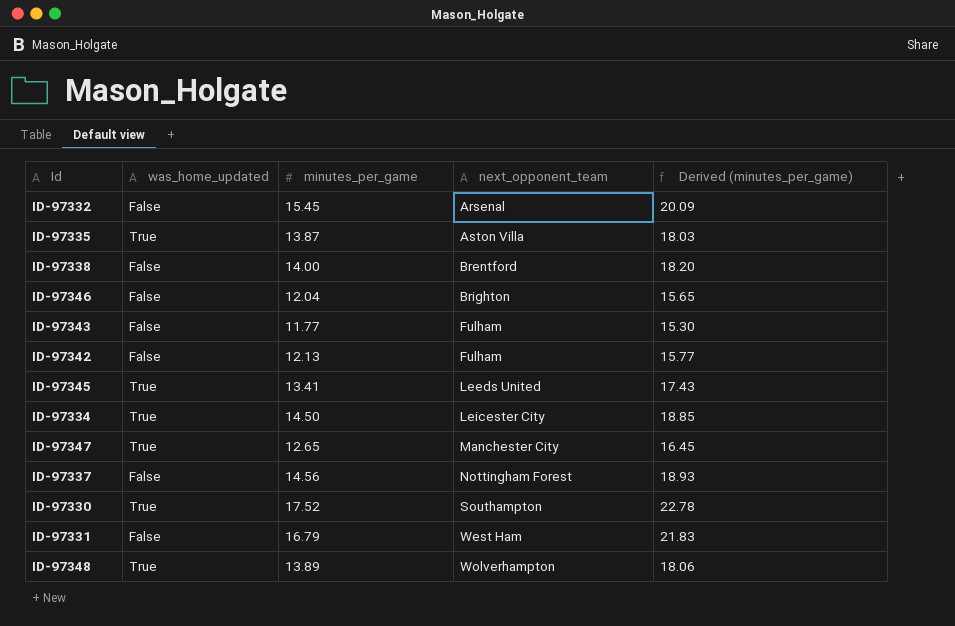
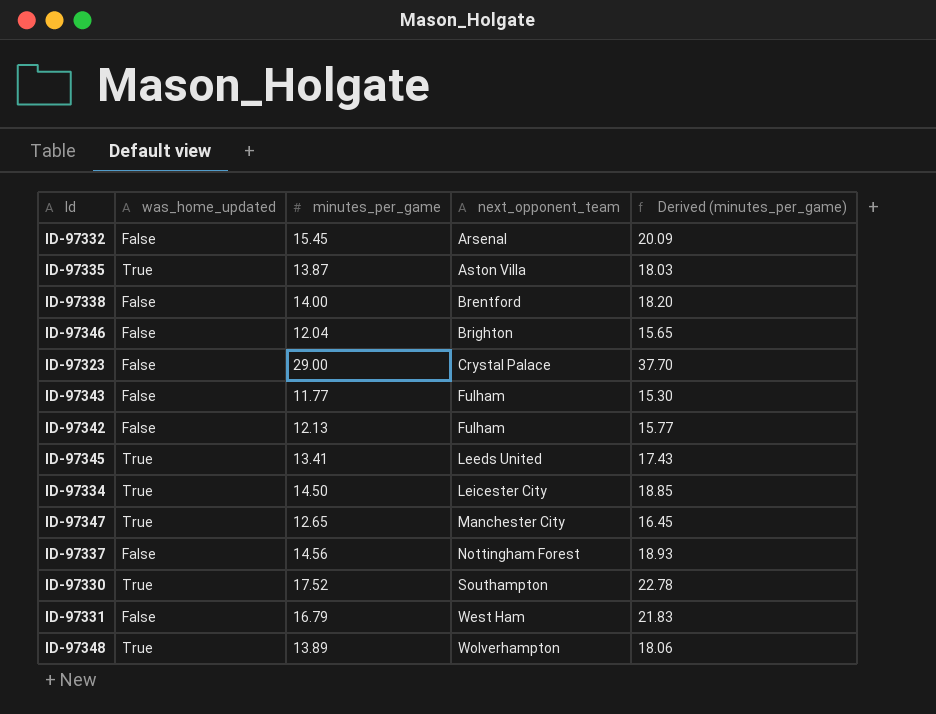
row ID-97323: none -> False | 29.00 | Crystal Palace | 37.70

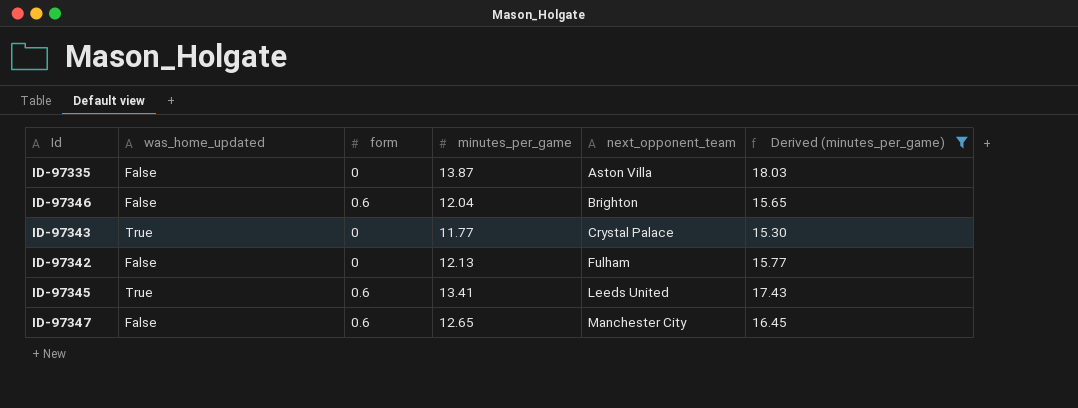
filter: none -> Derived (minutes_per_game) <= 18.03
column form | position: none -> 3
ID-97335 | was_home_updated: True -> False
ID-97343 | was_home_updated: False -> True
ID-97343 | next_opponent_team: Fulham -> Crystal Palace
ID-97347 | was_home_updated: True -> False

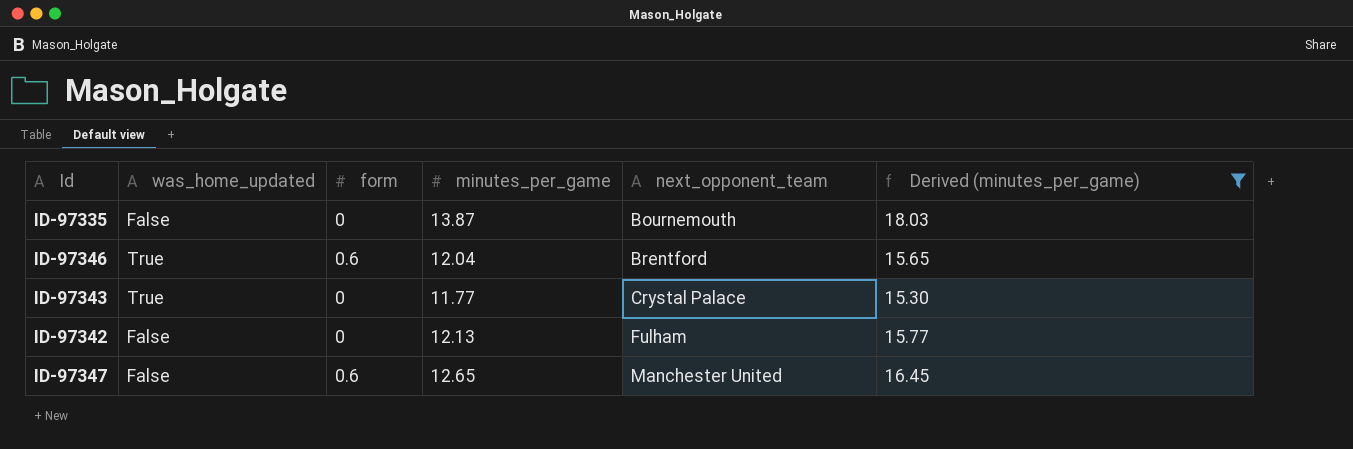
row ID-97345: True | 0.6 | 13.41 | Leeds United | 17.43 -> none
ID-97335 | next_opponent_team: Aston Villa -> Bournemouth
ID-97346 | was_home_updated: False -> True
ID-97346 | next_opponent_team: Brighton -> Brentford
ID-97347 | next_opponent_team: Manchester City -> Manchester United

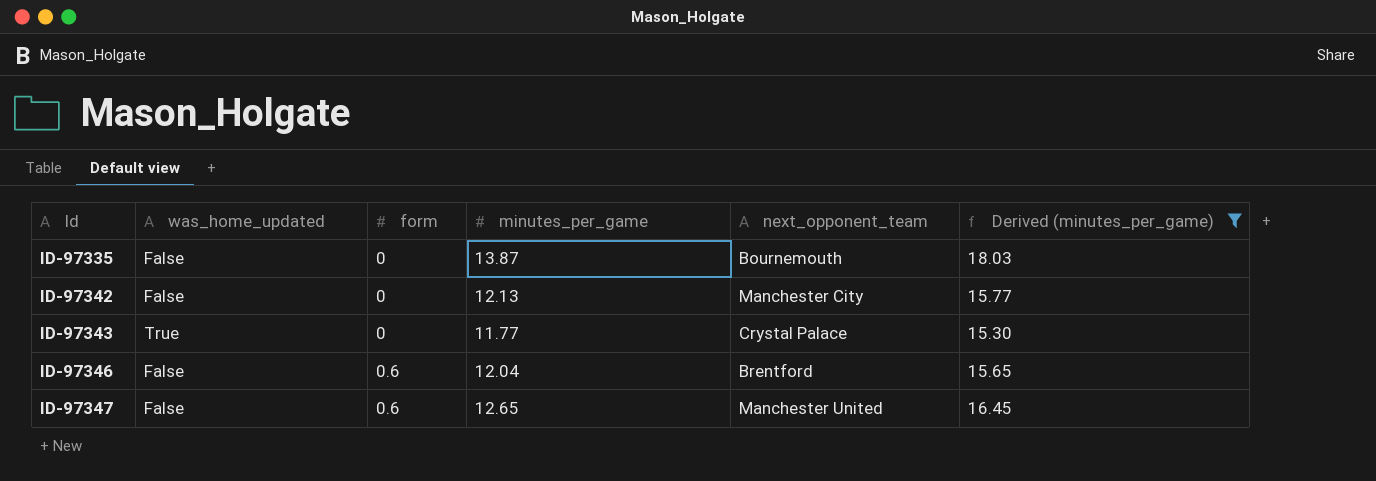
row order: next_opponent_team ascending -> Id ascending
ID-97342 | next_opponent_team: Fulham -> Manchester City
ID-97346 | was_home_updated: True -> False

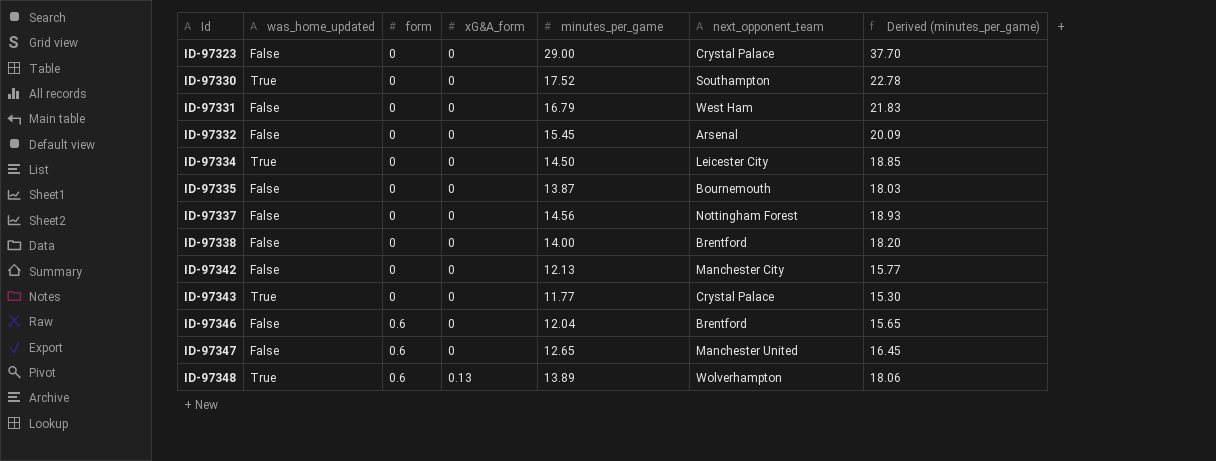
filter: Derived (minutes_per_game) <= 18.03 -> none
column xG&A_form | position: none -> 4

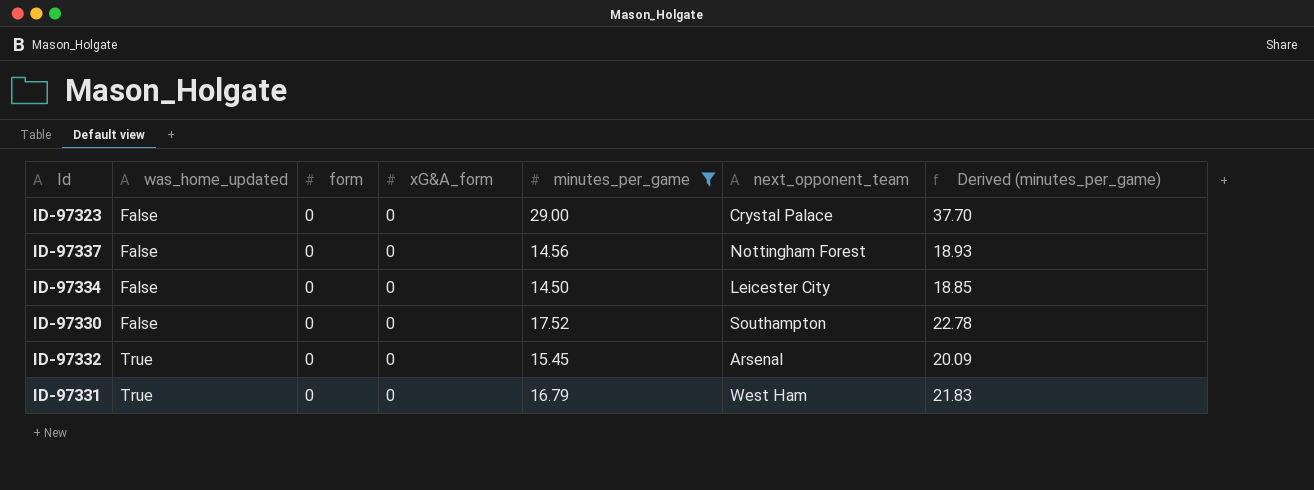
filter: none -> minutes_per_game >= 14.50
row order: Id ascending -> was_home_updated ascending
ID-97334 | was_home_updated: True -> False
ID-97330 | was_home_updated: True -> False
ID-97332 | was_home_updated: False -> True
ID-97331 | was_home_updated: False -> True

